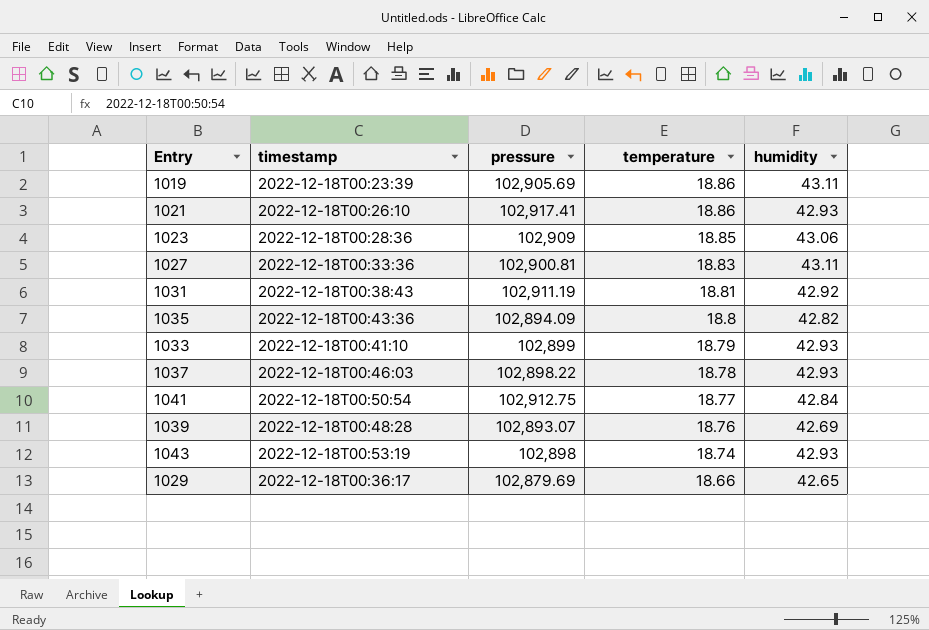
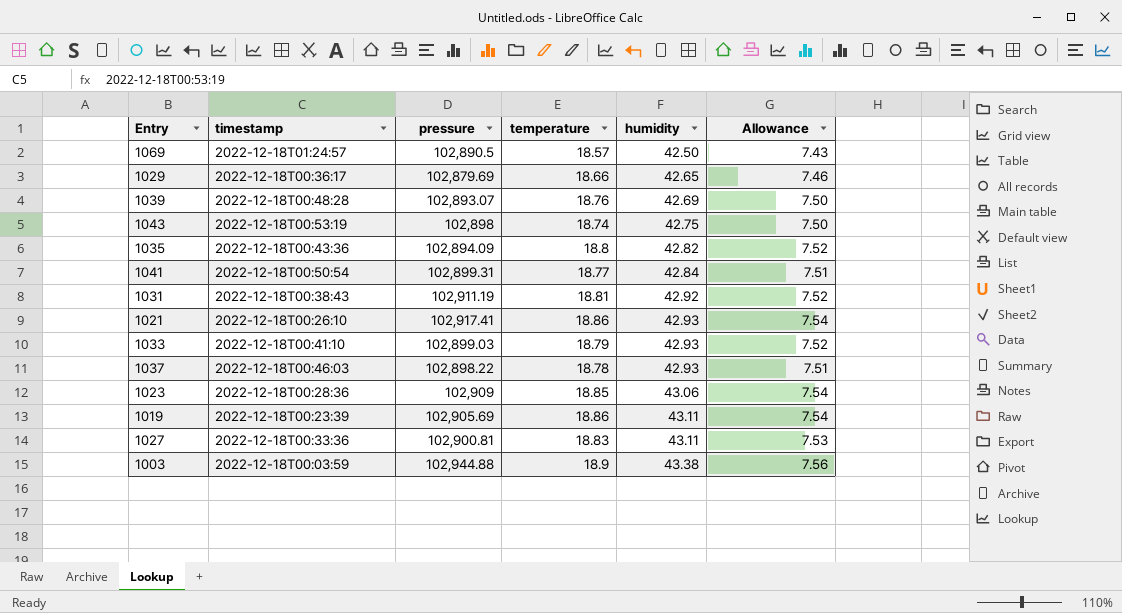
row order: temperature descending -> humidity ascending
column Allowance | formula: none -> [temperature] * 0.4
row 1069: none -> 2022-12-18T01:24:57 | 102,890.5 | 18.57 | 42.50 | 7.43
1043 | humidity: 42.93 -> 42.75
1041 | pressure: 102,912.75 -> 102,899.31
1033 | pressure: 102,899 -> 102,899.03
row 1003: none -> 2022-12-18T00:03:59 | 102,944.88 | 18.9 | 43.38 | 7.56

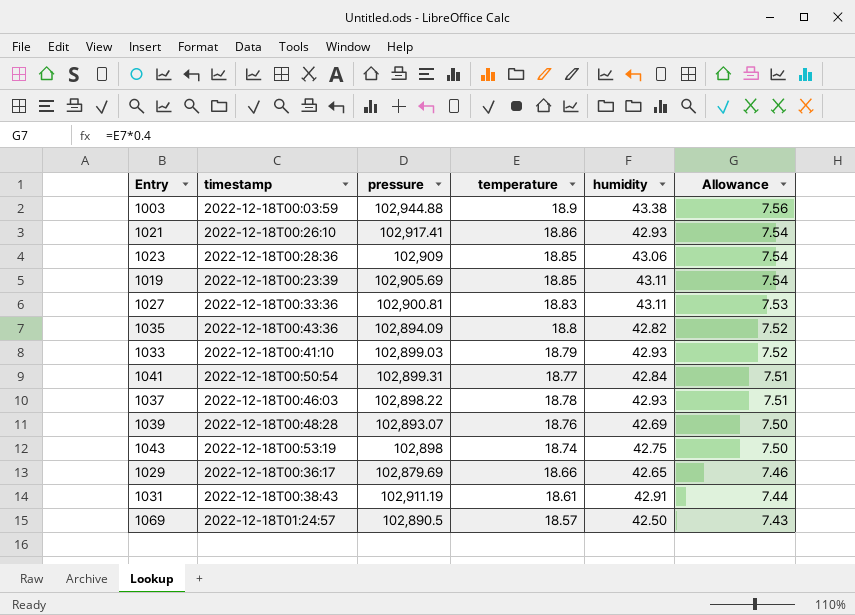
row order: humidity ascending -> Allowance descending
1019 | temperature: 18.86 -> 18.85
1031 | temperature: 18.81 -> 18.61
1031 | humidity: 42.92 -> 42.91
1031 | Allowance: 7.52 -> 7.44

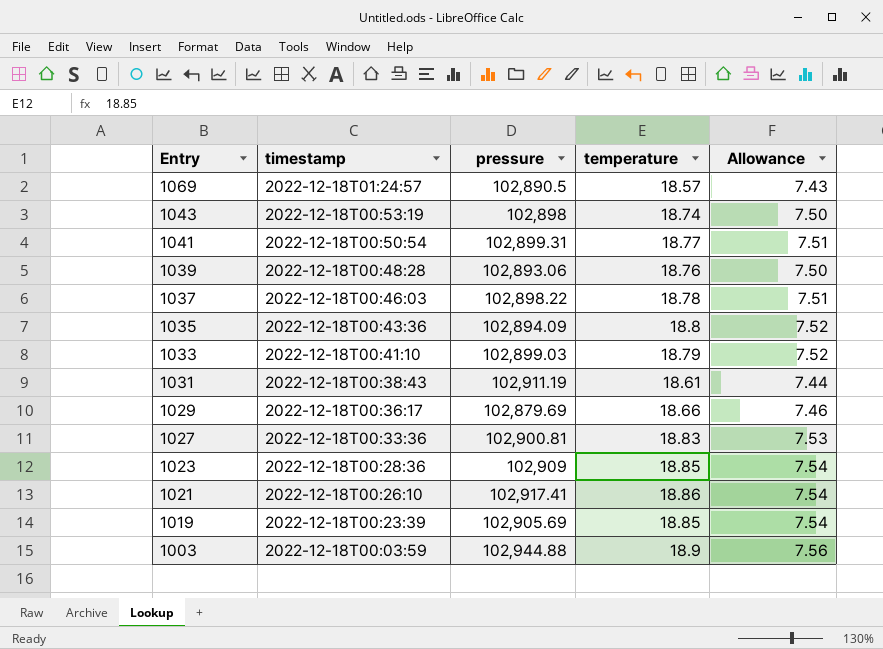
row order: Allowance descending -> Entry descending
column humidity | position: 5 -> none
1039 | pressure: 102,893.07 -> 102,893.06

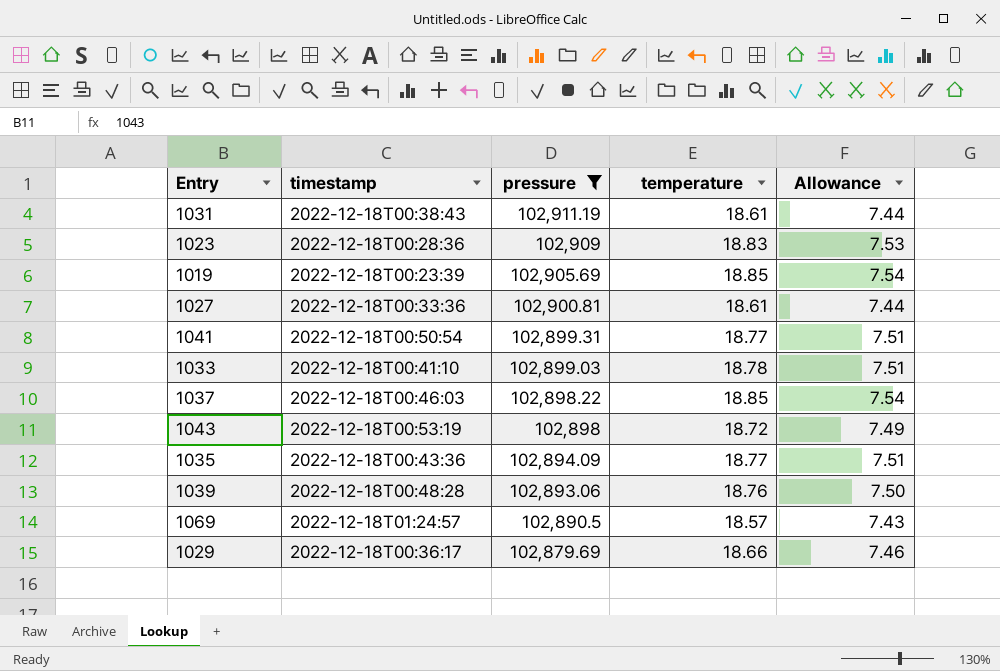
filter: none -> pressure <= 102,911.19
row order: Entry descending -> pressure descending
1023 | temperature: 18.85 -> 18.83
1023 | Allowance: 7.54 -> 7.53
1027 | temperature: 18.83 -> 18.61
1027 | Allowance: 7.53 -> 7.44
1033 | temperature: 18.79 -> 18.78
1033 | Allowance: 7.52 -> 7.51
1037 | temperature: 18.78 -> 18.85
1037 | Allowance: 7.51 -> 7.54
1043 | temperature: 18.74 -> 18.72
1043 | Allowance: 7.50 -> 7.49
1035 | temperature: 18.8 -> 18.77
1035 | Allowance: 7.52 -> 7.51

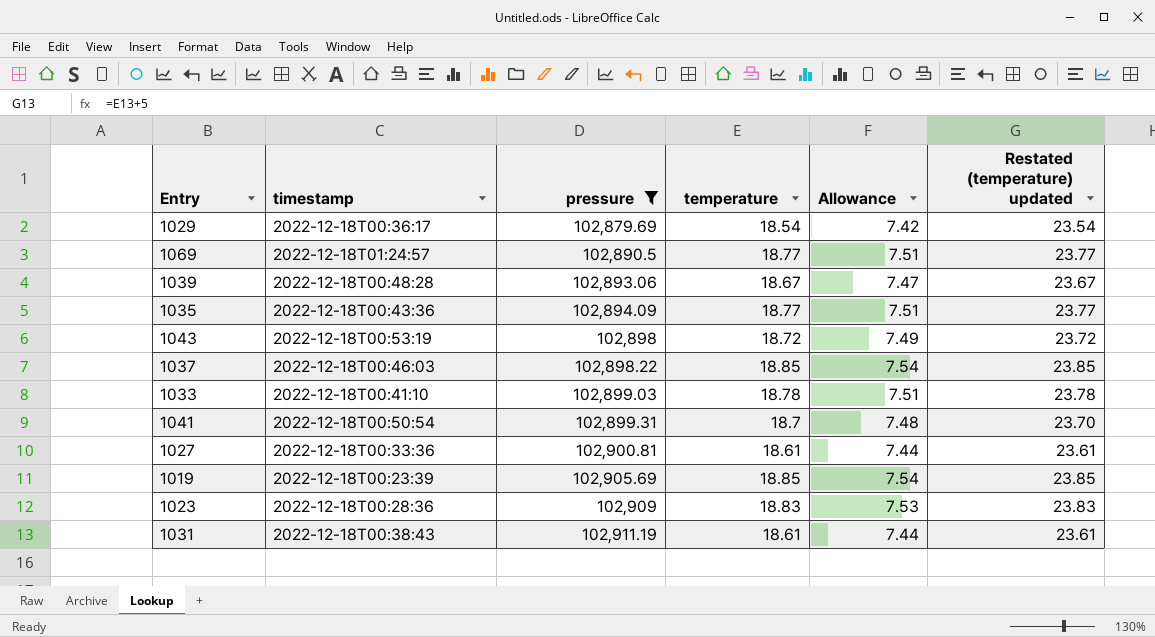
row order: pressure descending -> pressure ascending
column Restated (temperature) updated | formula: none -> [temperature] + 5
1029 | temperature: 18.66 -> 18.54
1029 | Allowance: 7.46 -> 7.42
1069 | temperature: 18.57 -> 18.77
1069 | Allowance: 7.43 -> 7.51
1039 | temperature: 18.76 -> 18.67
1039 | Allowance: 7.50 -> 7.47
1041 | temperature: 18.77 -> 18.7
1041 | Allowance: 7.51 -> 7.48

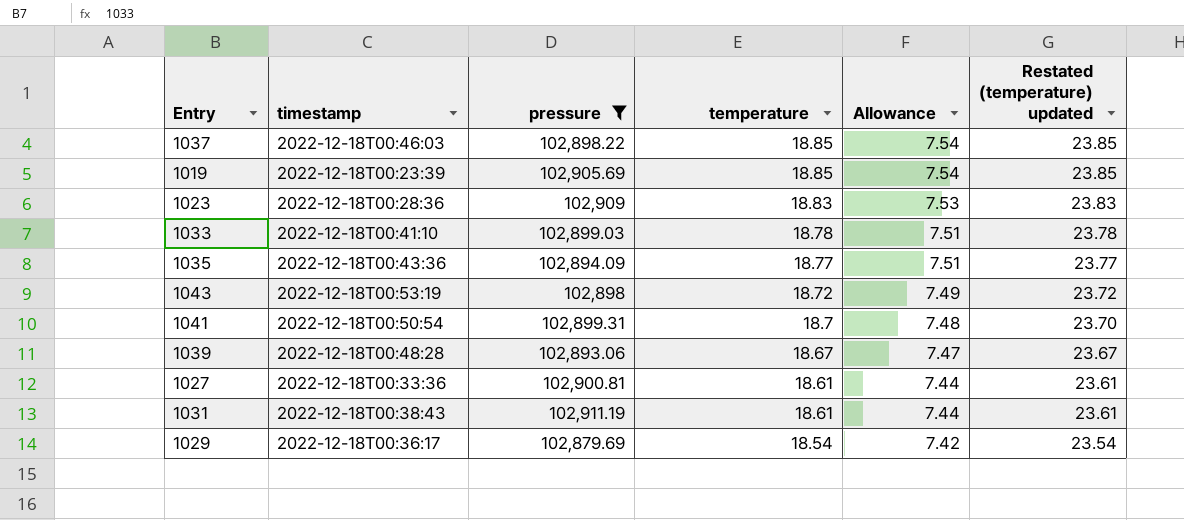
row order: pressure ascending -> temperature descending
row 1069: 2022-12-18T01:24:57 | 102,890.5 | 18.77 | 7.51 | 23.77 -> none

